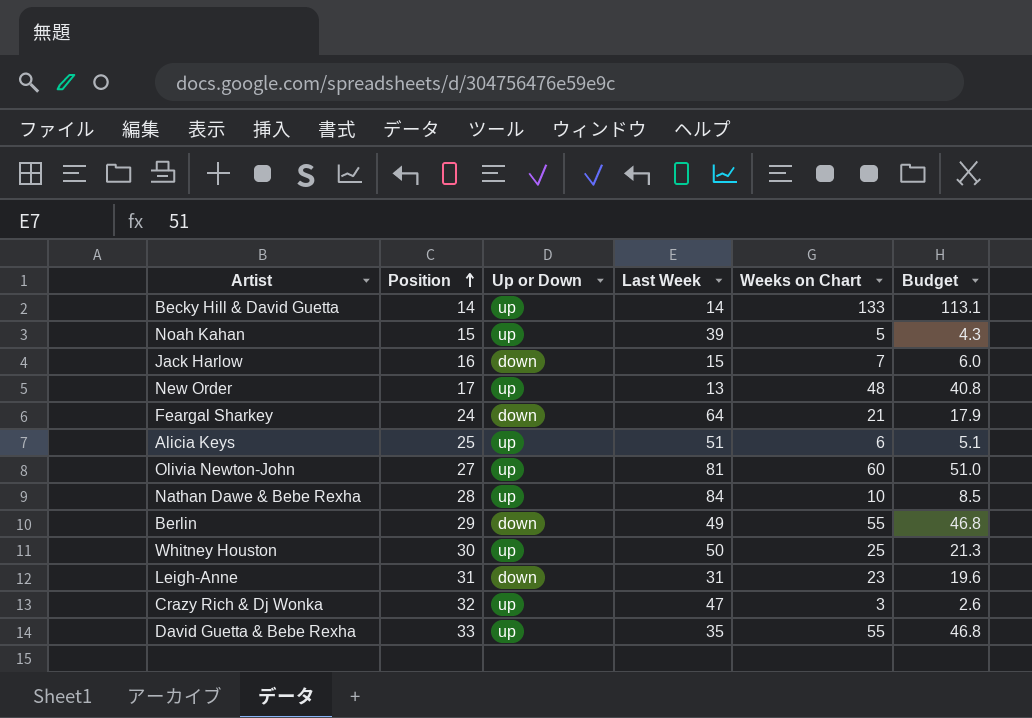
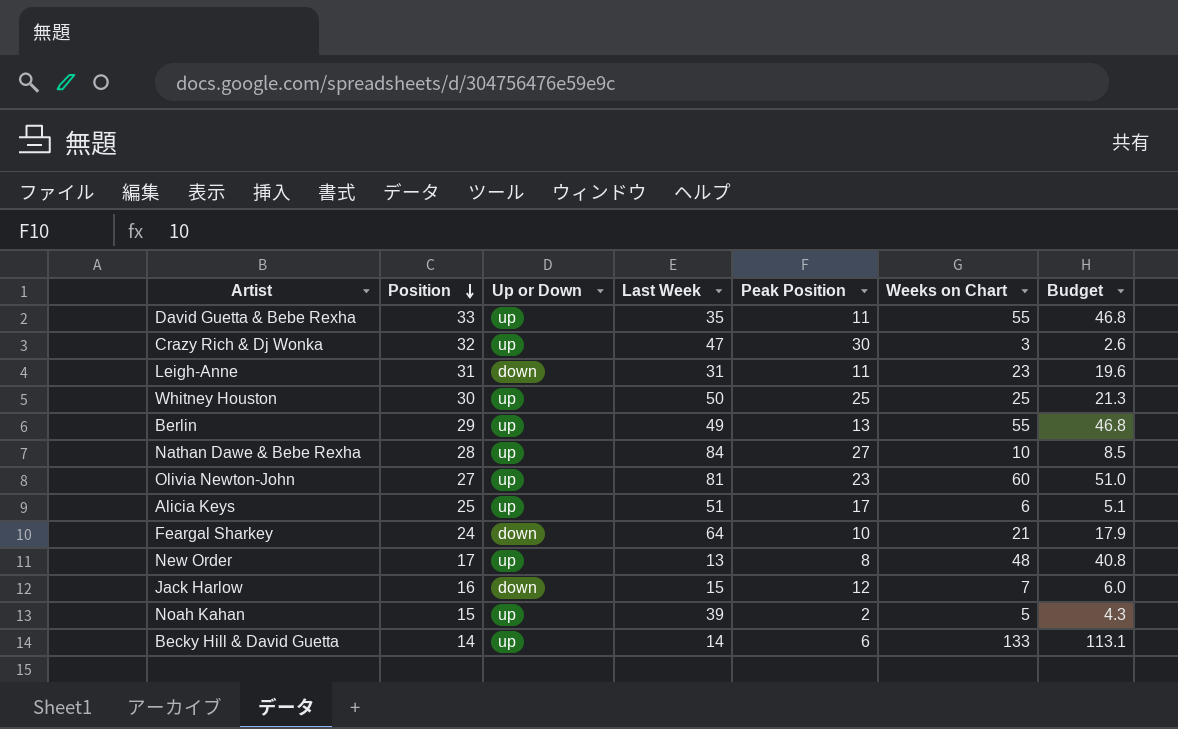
row order: Position ascending -> Position descending
column Peak Position | position: none -> 5
Berlin | Up or Down: down -> up

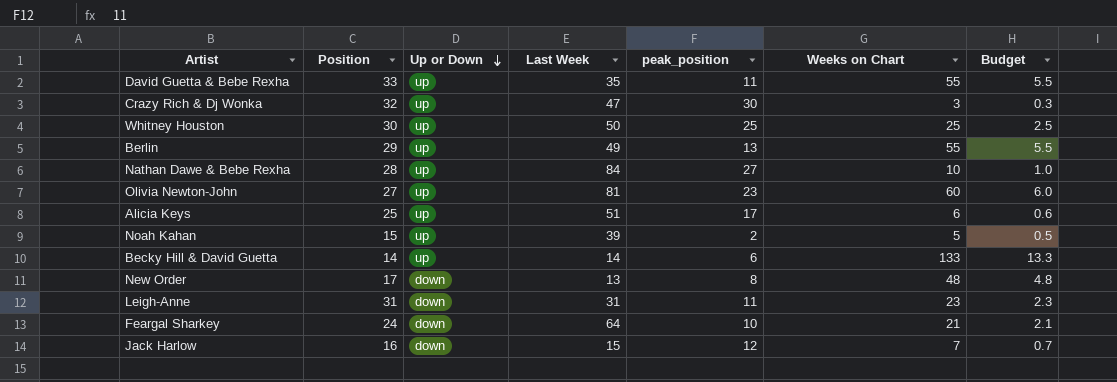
row order: Position descending -> Up or Down descending
column name: Peak Position -> peak_position
column Budget | formula: [Weeks on Chart] * 0.85 -> [Weeks on Chart] * 0.1
New Order | Up or Down: up -> down

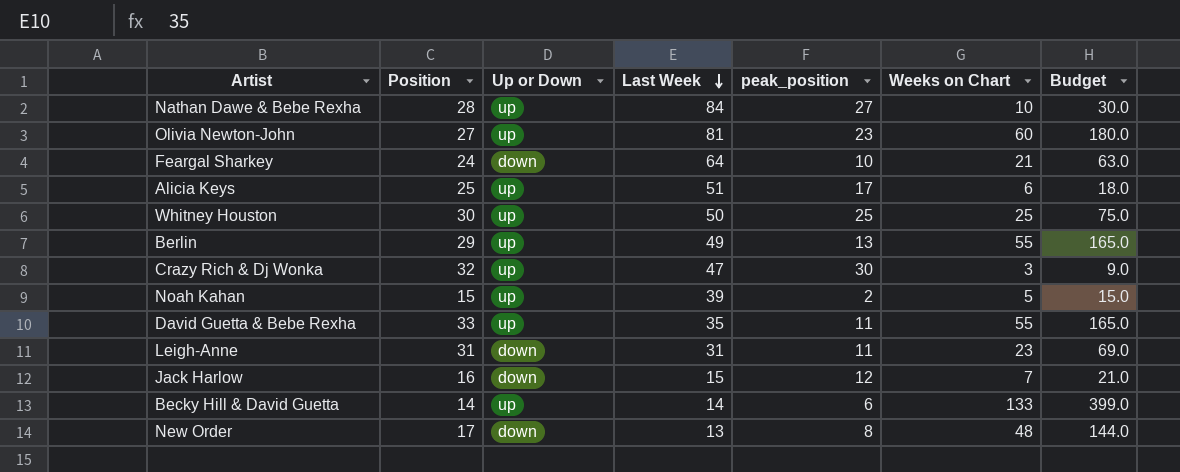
row order: Up or Down descending -> Last Week descending
column Budget | formula: [Weeks on Chart] * 0.1 -> [Weeks on Chart] * 3

